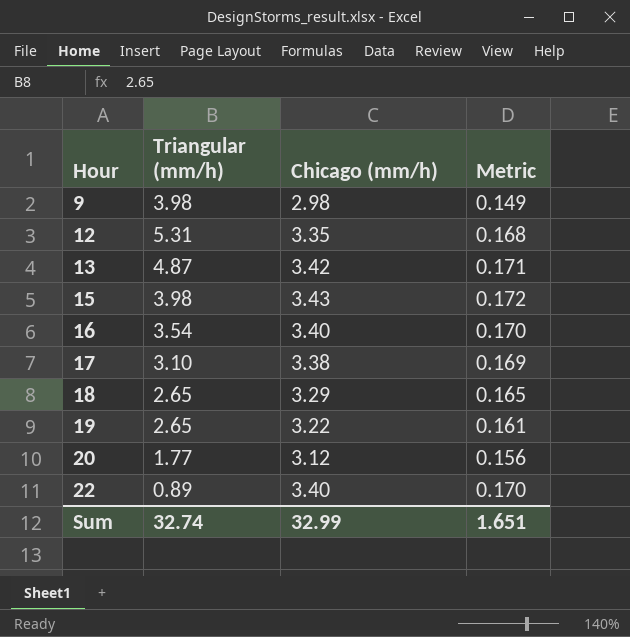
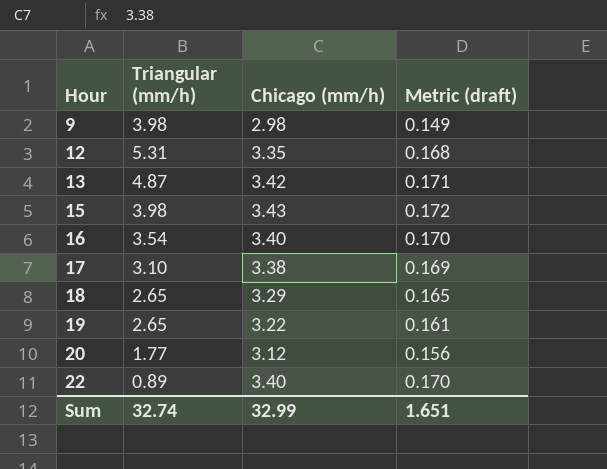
column name: Metric -> Metric (draft)

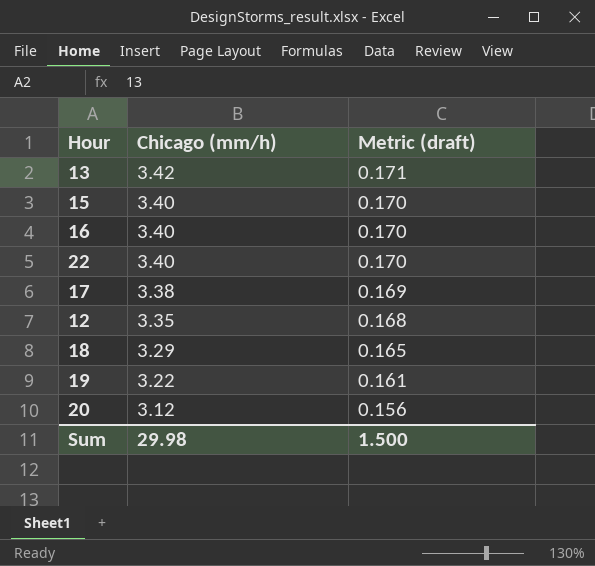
row order: Hour ascending -> Chicago (mm/h) descending
column Triangular (mm/h) | position: 2 -> none
row 9: 3.98 | 2.98 | 0.149 -> none
15 | Chicago (mm/h): 3.43 -> 3.40
15 | Metric (draft): 0.172 -> 0.170
Sum | Chicago (mm/h): 32.99 -> 29.98
Sum | Metric (draft): 1.651 -> 1.500

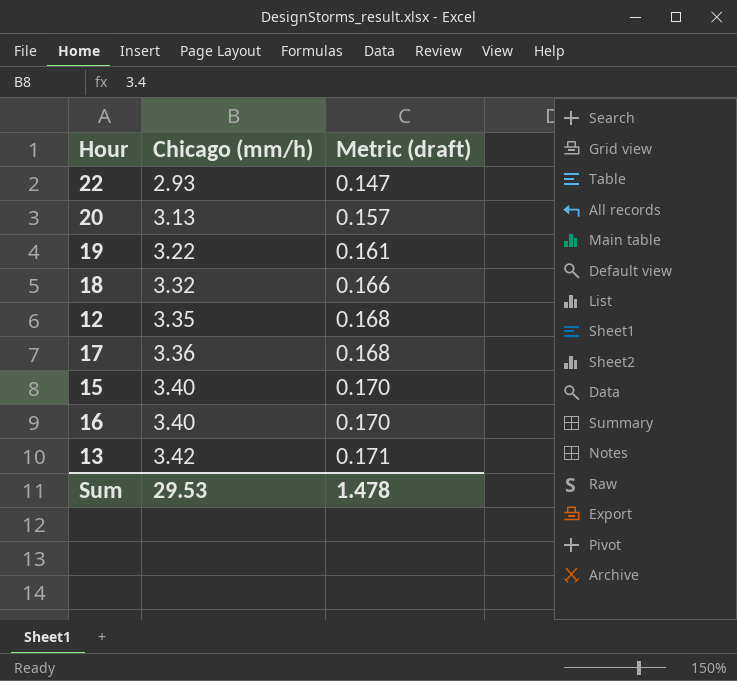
row order: Chicago (mm/h) descending -> Chicago (mm/h) ascending
22 | Chicago (mm/h): 3.40 -> 2.93
22 | Metric (draft): 0.170 -> 0.147
20 | Chicago (mm/h): 3.12 -> 3.13
20 | Metric (draft): 0.156 -> 0.157
18 | Chicago (mm/h): 3.29 -> 3.32
18 | Metric (draft): 0.165 -> 0.166
17 | Chicago (mm/h): 3.38 -> 3.36
17 | Metric (draft): 0.169 -> 0.168
Sum | Chicago (mm/h): 29.98 -> 29.53
Sum | Metric (draft): 1.500 -> 1.478

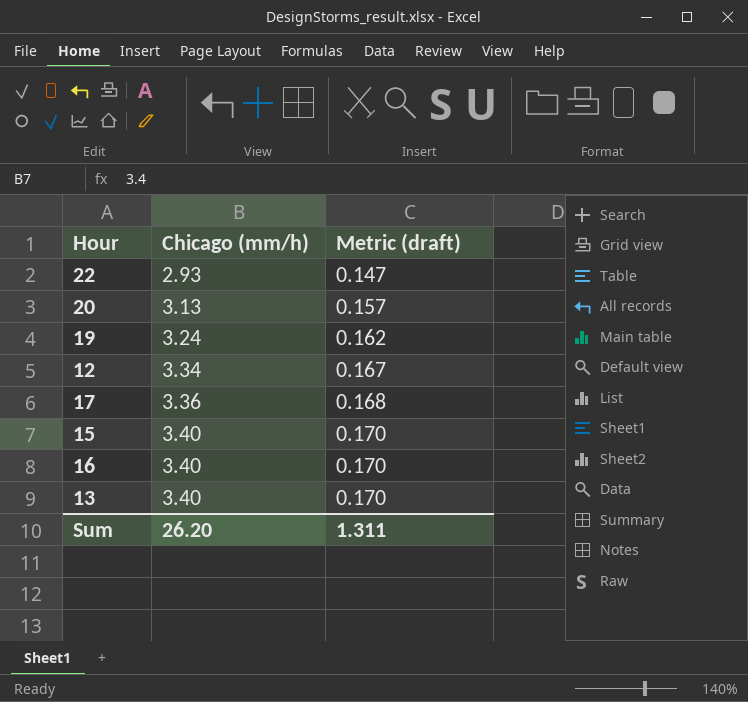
row 18: 3.32 | 0.166 -> none
19 | Chicago (mm/h): 3.22 -> 3.24
19 | Metric (draft): 0.161 -> 0.162
12 | Chicago (mm/h): 3.35 -> 3.34
12 | Metric (draft): 0.168 -> 0.167
13 | Chicago (mm/h): 3.42 -> 3.40
13 | Metric (draft): 0.171 -> 0.170
Sum | Chicago (mm/h): 29.53 -> 26.20
Sum | Metric (draft): 1.478 -> 1.311

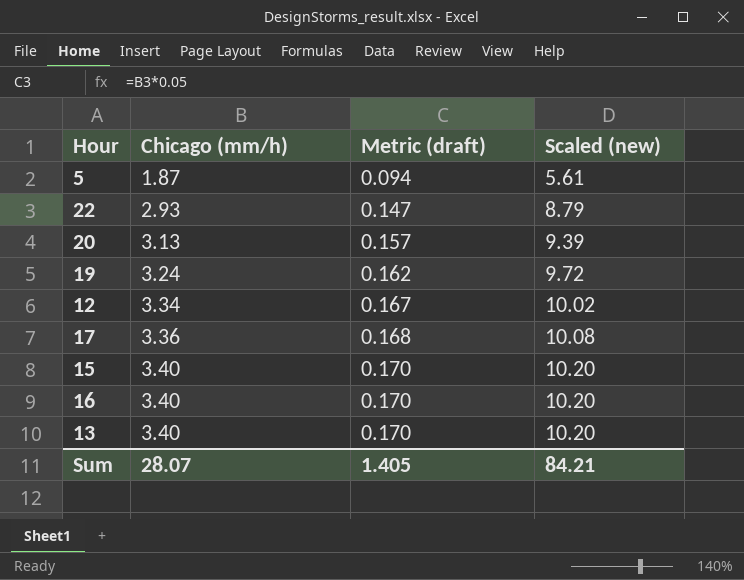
column Scaled (new) | formula: none -> [Chicago (mm/h)] * 3
row 5: none -> 1.87 | 0.094 | 5.61
Sum | Chicago (mm/h): 26.20 -> 28.07
Sum | Metric (draft): 1.311 -> 1.405

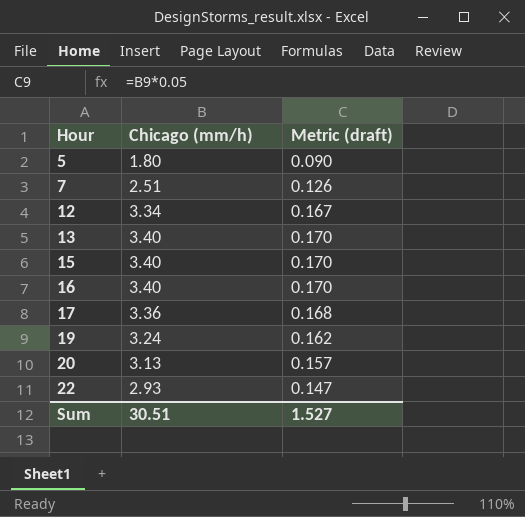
row order: Chicago (mm/h) ascending -> Hour ascending
column Scaled (new) | formula: [Chicago (mm/h)] * 3 -> none
5 | Chicago (mm/h): 1.87 -> 1.80
5 | Metric (draft): 0.094 -> 0.090
row 7: none -> 2.51 | 0.126
Sum | Chicago (mm/h): 28.07 -> 30.51
Sum | Metric (draft): 1.405 -> 1.527

